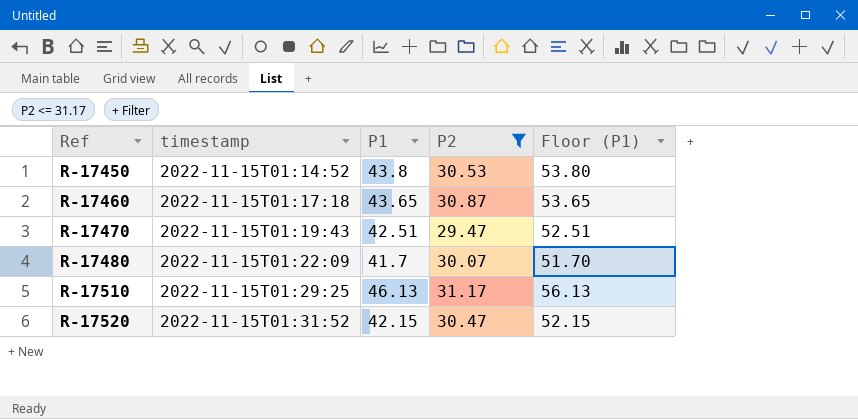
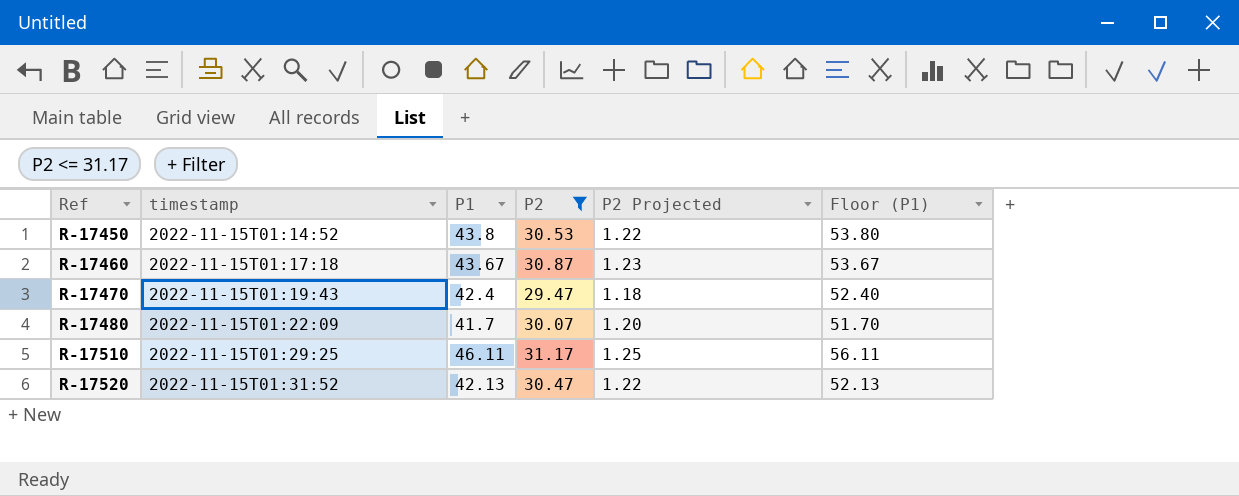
column P2 Projected | formula: none -> [P2] * 0.04
R-17460 | P1: 43.65 -> 43.67
R-17460 | Floor (P1): 53.65 -> 53.67
R-17470 | P1: 42.51 -> 42.4
R-17470 | Floor (P1): 52.51 -> 52.40
R-17510 | P1: 46.13 -> 46.11
R-17510 | Floor (P1): 56.13 -> 56.11
R-17520 | P1: 42.15 -> 42.13
R-17520 | Floor (P1): 52.15 -> 52.13

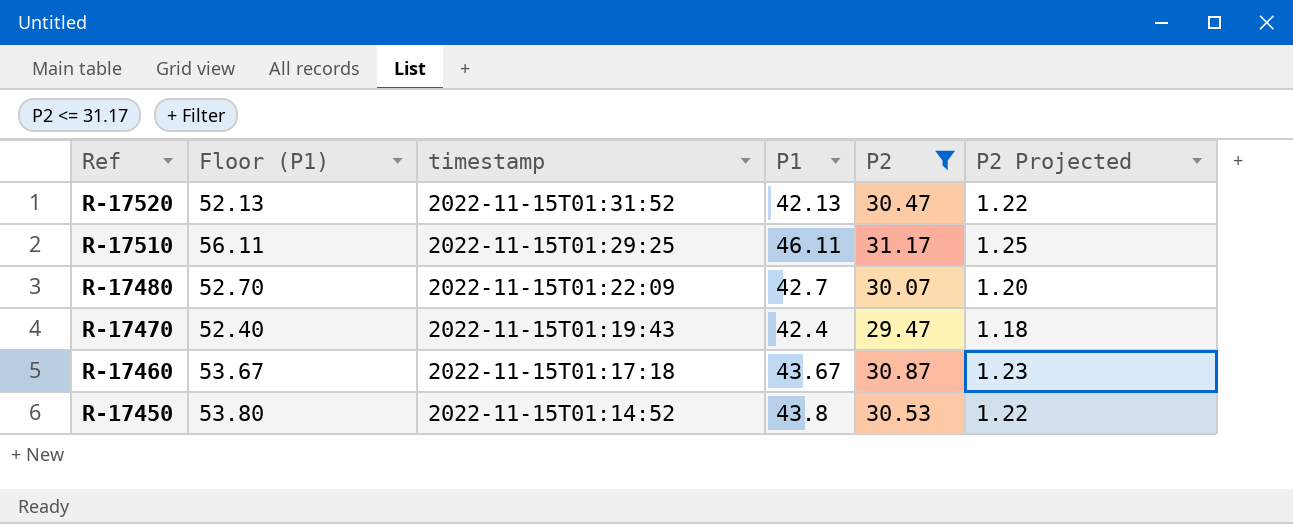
row order: Ref ascending -> Ref descending
column Floor (P1) | position: 6 -> 2
R-17480 | Floor (P1): 51.70 -> 52.70
R-17480 | P1: 41.7 -> 42.7

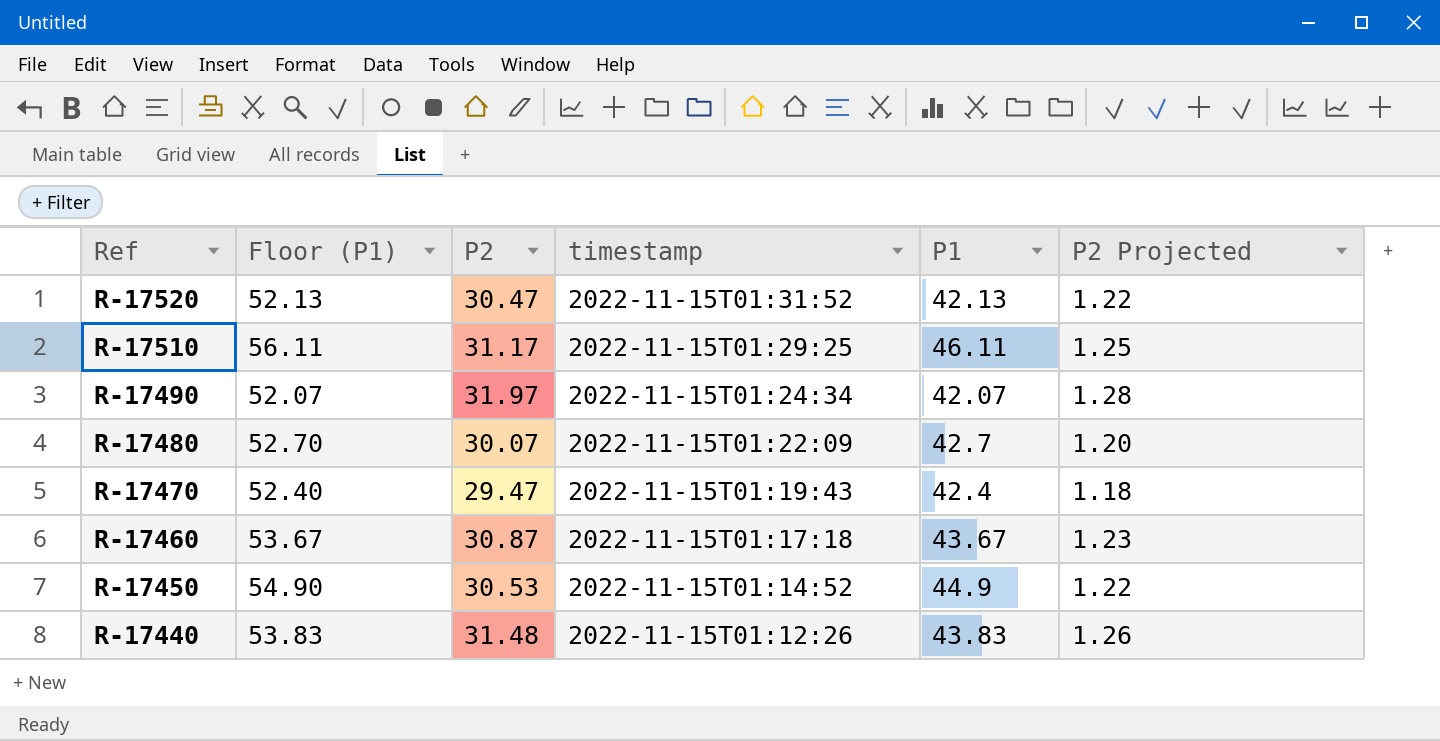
filter: P2 <= 31.17 -> none
column P2 | position: 5 -> 3
R-17450 | Floor (P1): 53.80 -> 54.90
R-17450 | P1: 43.8 -> 44.9

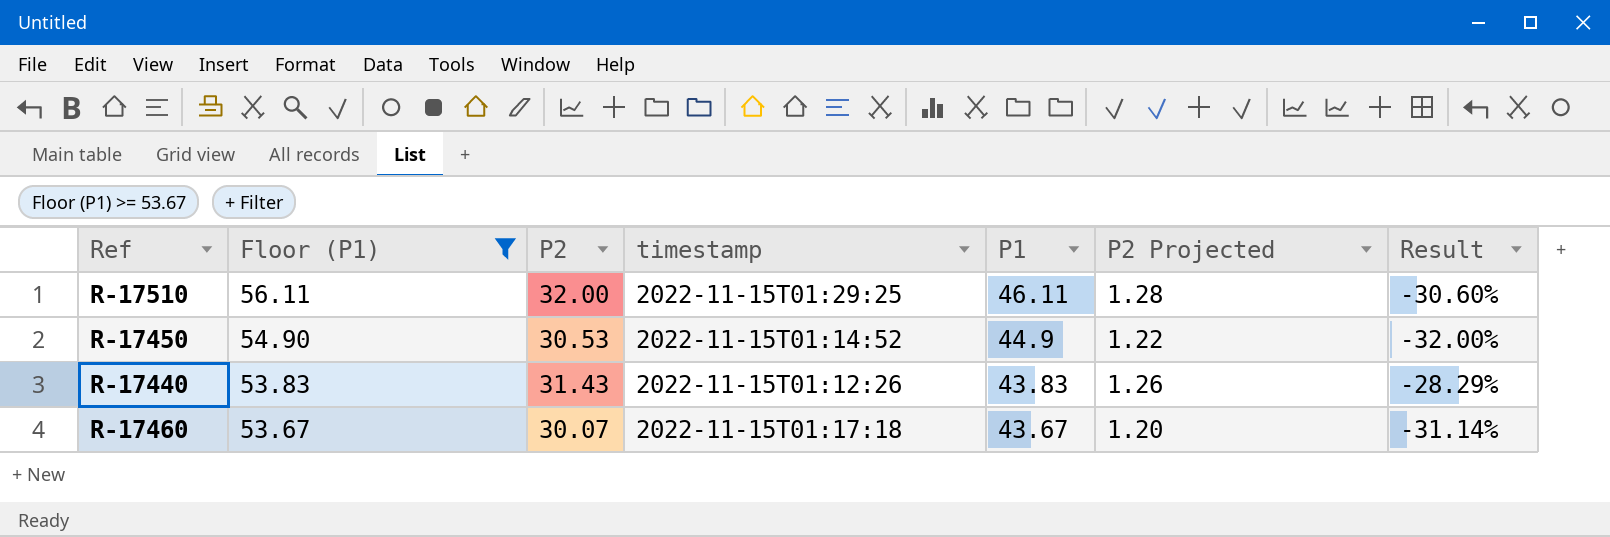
filter: none -> Floor (P1) >= 53.67
row order: Ref descending -> Floor (P1) descending
column Result | formula: none -> ([P2] - [P1]) / [P1]
R-17510 | P2: 31.17 -> 32.00
R-17510 | P2 Projected: 1.25 -> 1.28
R-17440 | P2: 31.48 -> 31.43
R-17460 | P2: 30.87 -> 30.07
R-17460 | P2 Projected: 1.23 -> 1.20

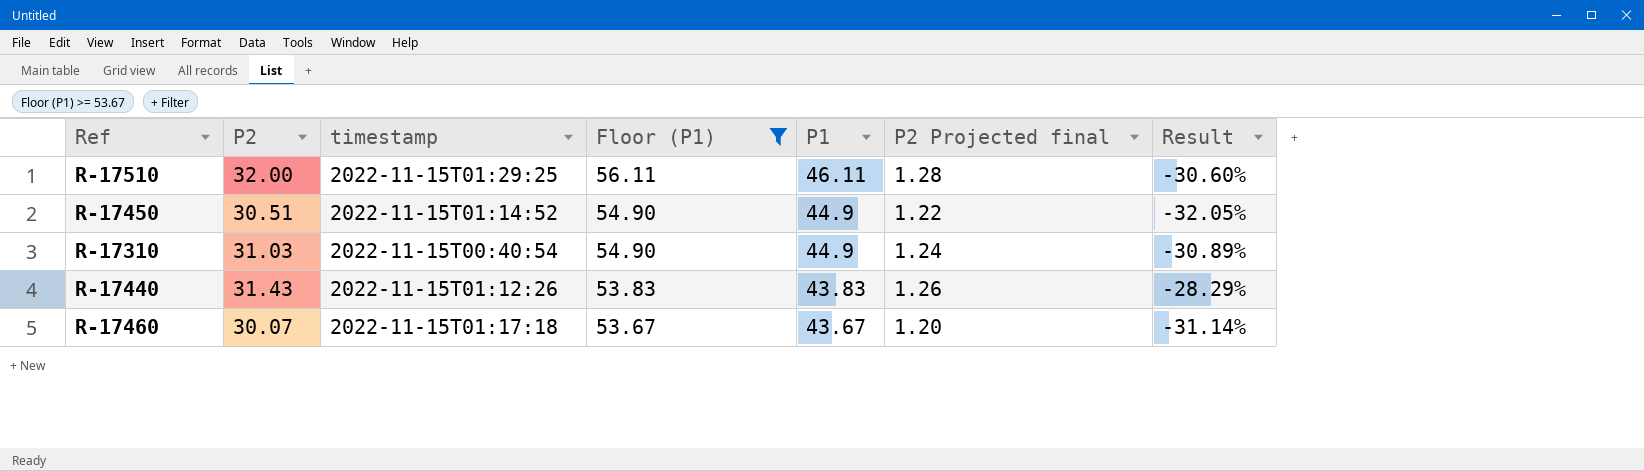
column Floor (P1) | position: 2 -> 4
column name: P2 Projected -> P2 Projected final
R-17450 | P2: 30.53 -> 30.51
R-17450 | Result: -32.00% -> -32.05%
row R-17310: none -> 31.03 | 2022-11-15T00:40:54 | 54.90 | 44.9 | 1.24 | -30.89%

